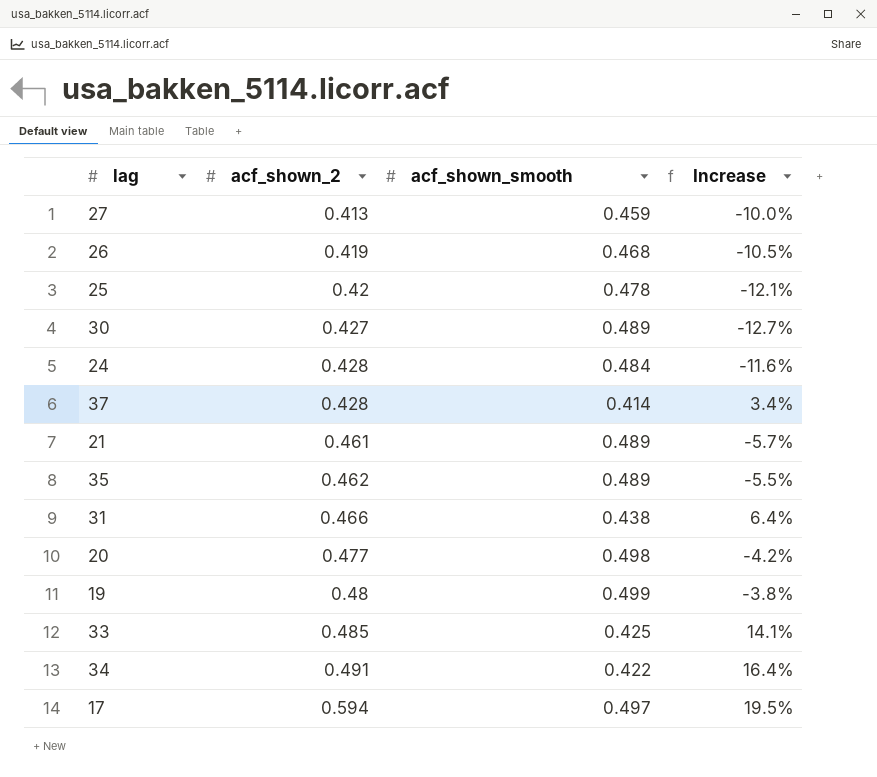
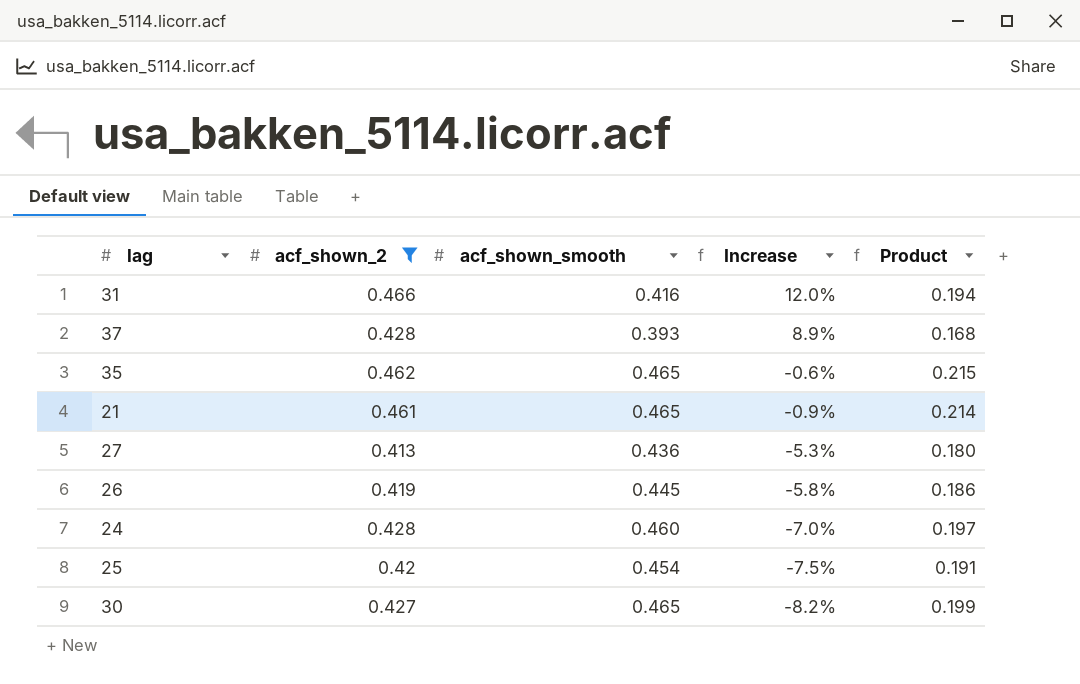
filter: none -> acf_shown_2 <= 0.466
row order: acf_shown_2 ascending -> Increase descending
column Product | formula: none -> [acf_shown_2] * [acf_shown_smooth]
31 | acf_shown_smooth: 0.438 -> 0.416
31 | Increase: 6.4% -> 12.0%
37 | acf_shown_smooth: 0.414 -> 0.393
37 | Increase: 3.4% -> 8.9%
35 | acf_shown_smooth: 0.489 -> 0.465
35 | Increase: -5.5% -> -0.6%
21 | acf_shown_smooth: 0.489 -> 0.465
21 | Increase: -5.7% -> -0.9%
27 | acf_shown_smooth: 0.459 -> 0.436
27 | Increase: -10.0% -> -5.3%
26 | acf_shown_smooth: 0.468 -> 0.445
26 | Increase: -10.5% -> -5.8%
24 | acf_shown_smooth: 0.484 -> 0.460
24 | Increase: -11.6% -> -7.0%
25 | acf_shown_smooth: 0.478 -> 0.454
25 | Increase: -12.1% -> -7.5%
30 | acf_shown_smooth: 0.489 -> 0.465
30 | Increase: -12.7% -> -8.2%

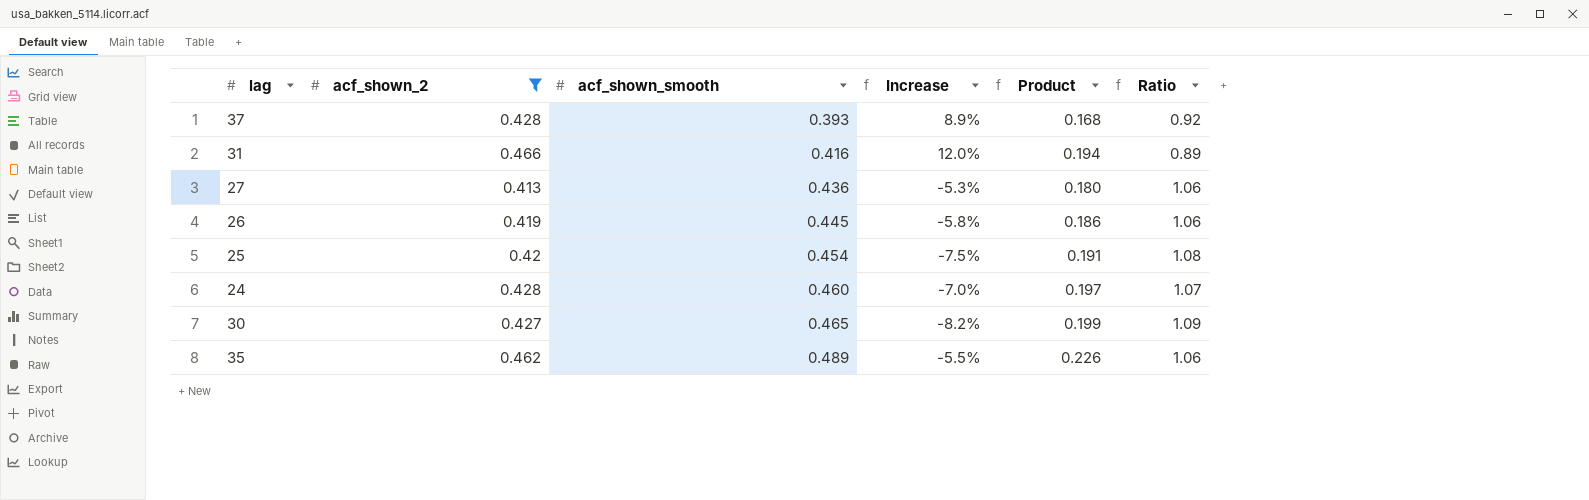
row order: Increase descending -> acf_shown_smooth ascending
column Ratio | formula: none -> [acf_shown_smooth] / [acf_shown_2]
row 21: 0.461 | 0.465 | -0.9% | 0.214 -> none
35 | acf_shown_smooth: 0.465 -> 0.489
35 | Increase: -0.6% -> -5.5%
35 | Product: 0.215 -> 0.226

